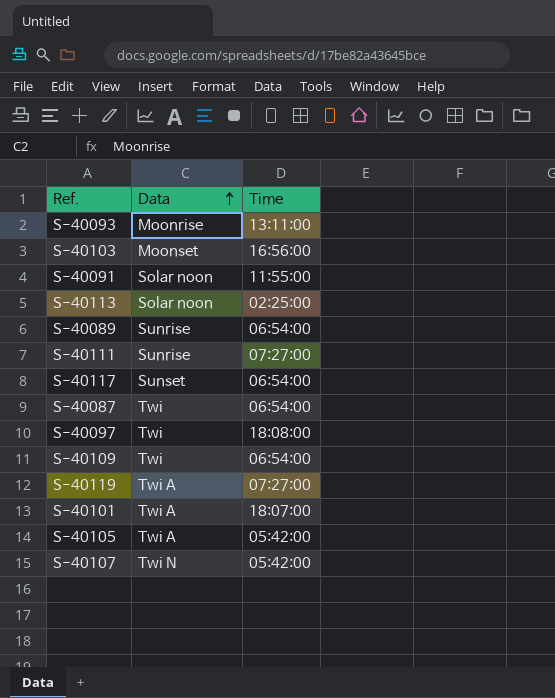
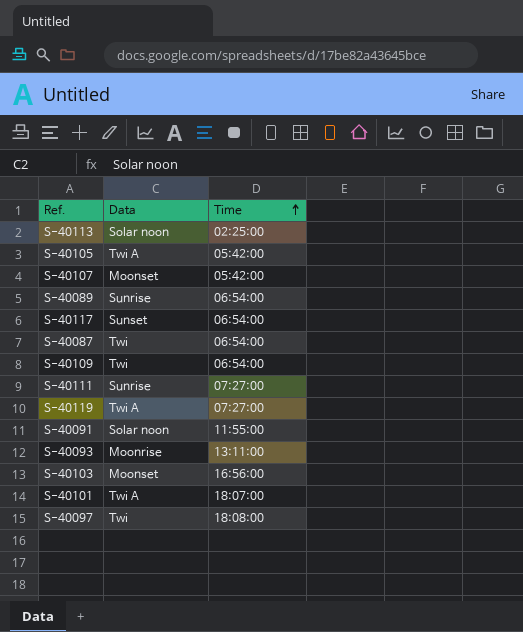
row order: Data ascending -> Time ascending
S-40107 | Data: Twi N -> Moonset

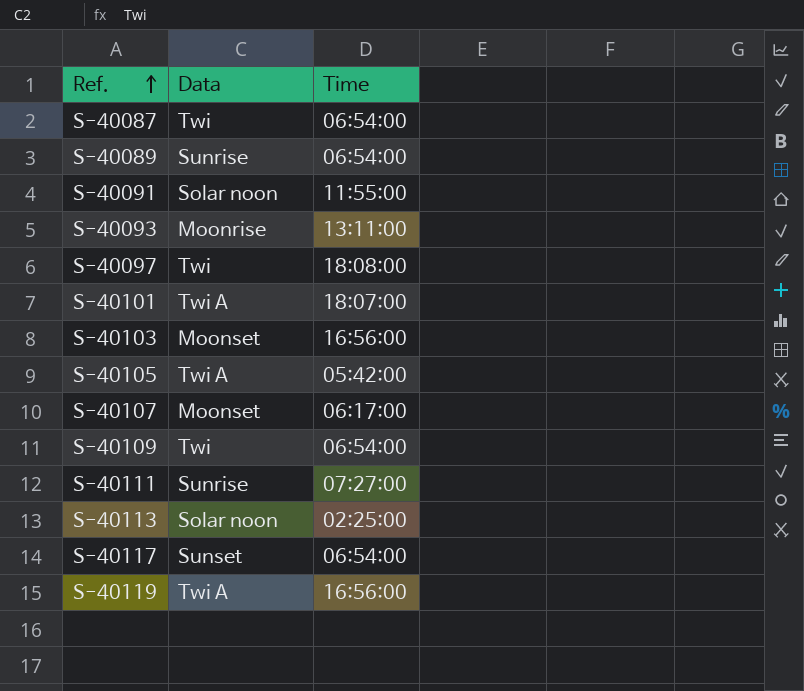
row order: Time ascending -> Ref. ascending
S-40107 | Time: 05:42:00 -> 06:17:00
S-40119 | Time: 07:27:00 -> 16:56:00

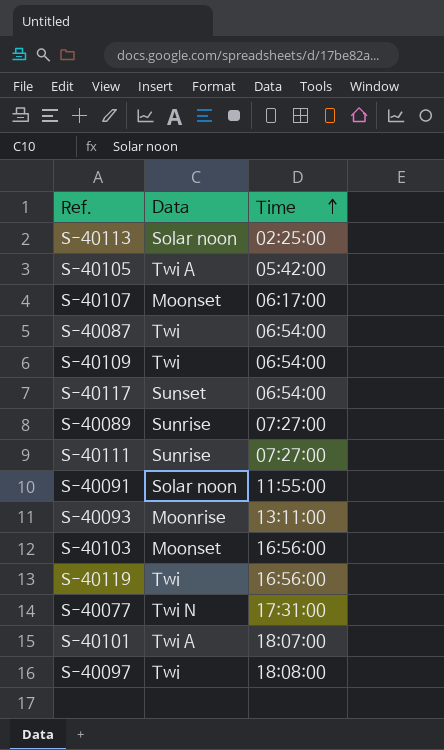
row order: Ref. ascending -> Time ascending
S-40089 | Time: 06:54:00 -> 07:27:00
S-40119 | Data: Twi A -> Twi
row S-40077: none -> Twi N | 17:31:00

